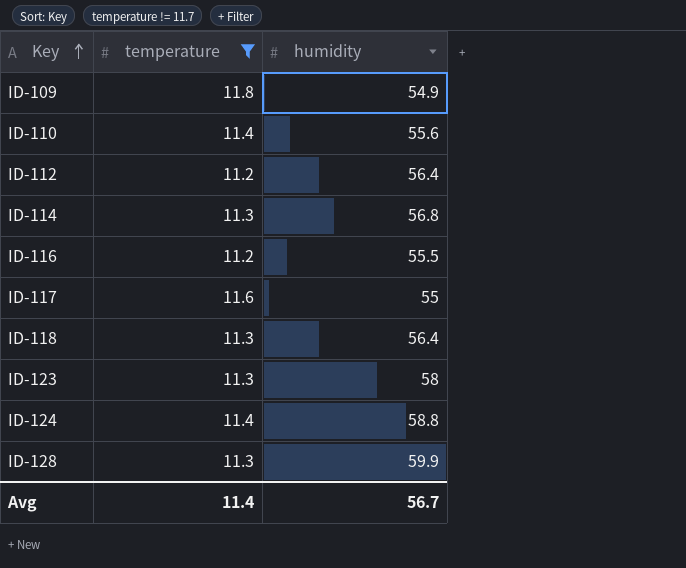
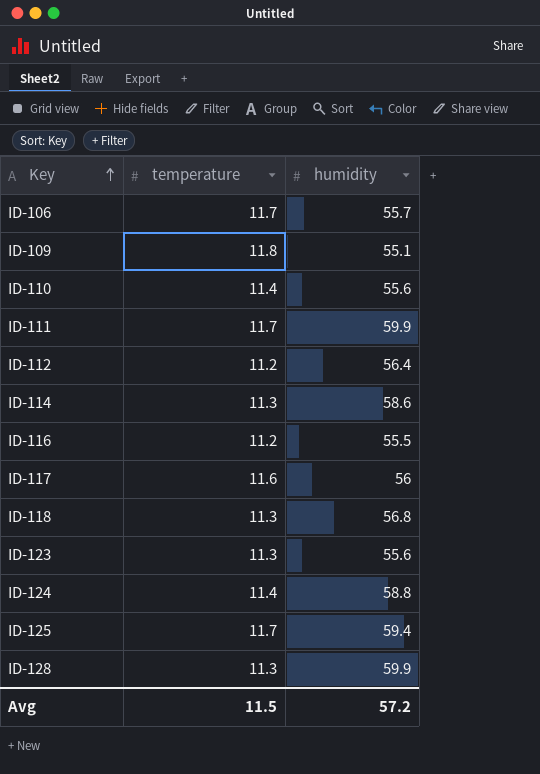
filter: temperature != 11.7 -> none
ID-109 | humidity: 54.9 -> 55.1
ID-114 | humidity: 56.8 -> 58.6
ID-117 | humidity: 55 -> 56
ID-118 | humidity: 56.4 -> 56.8
ID-123 | humidity: 58 -> 55.6
Avg | temperature: 11.4 -> 11.5
Avg | humidity: 56.7 -> 57.2

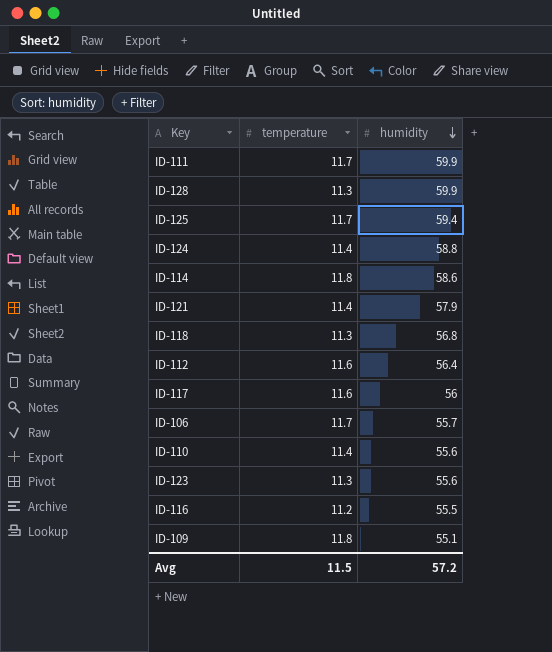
row order: Key ascending -> humidity descending
ID-114 | temperature: 11.3 -> 11.8
row ID-121: none -> 11.4 | 57.9
ID-112 | temperature: 11.2 -> 11.6

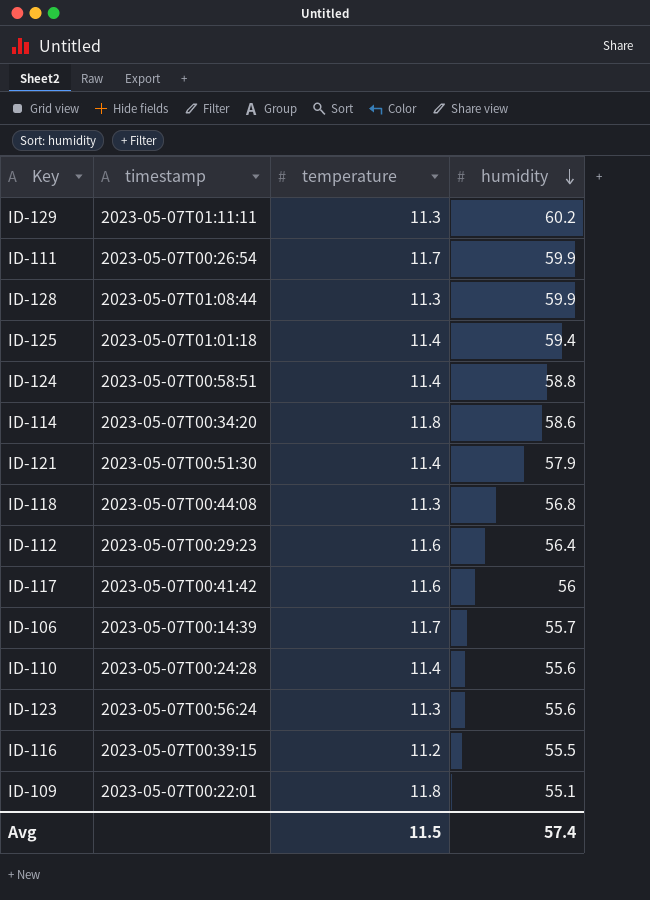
column timestamp | position: none -> 2
row ID-129: none -> 2023-05-07T01:11:11 | 11.3 | 60.2
ID-125 | temperature: 11.7 -> 11.4
Avg | humidity: 57.2 -> 57.4

